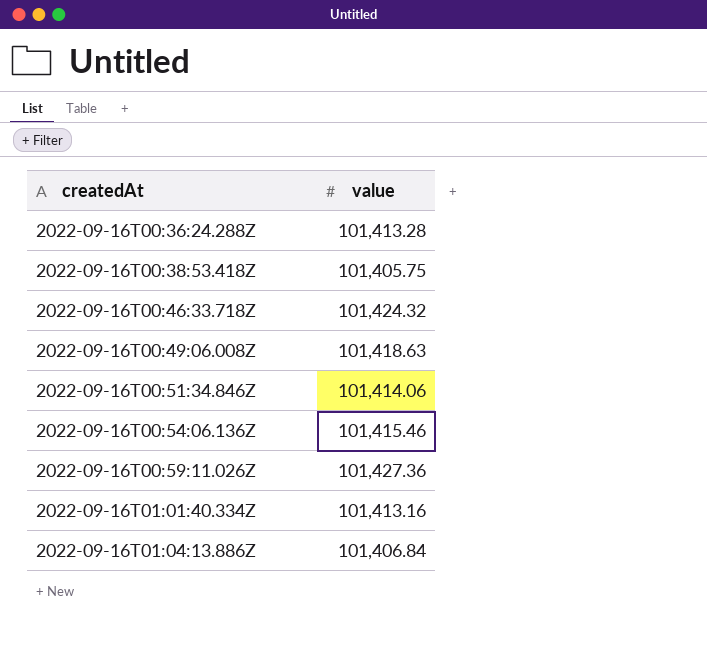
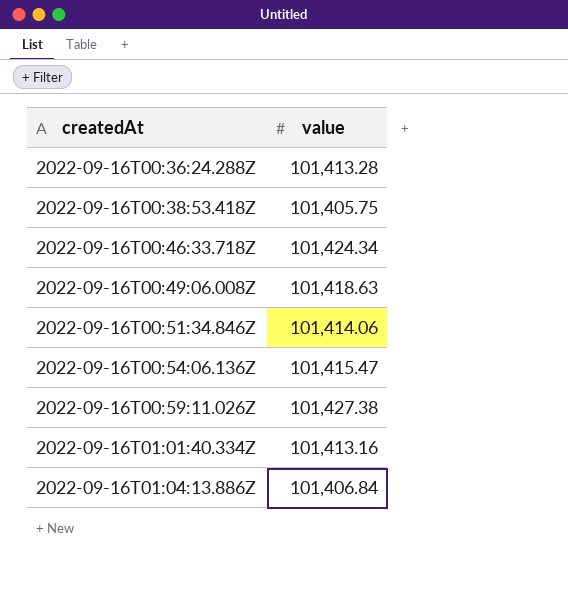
2022-09-16T00:46:33.718Z | value: 101,424.32 -> 101,424.34
2022-09-16T00:54:06.136Z | value: 101,415.46 -> 101,415.47
2022-09-16T00:59:11.026Z | value: 101,427.36 -> 101,427.38

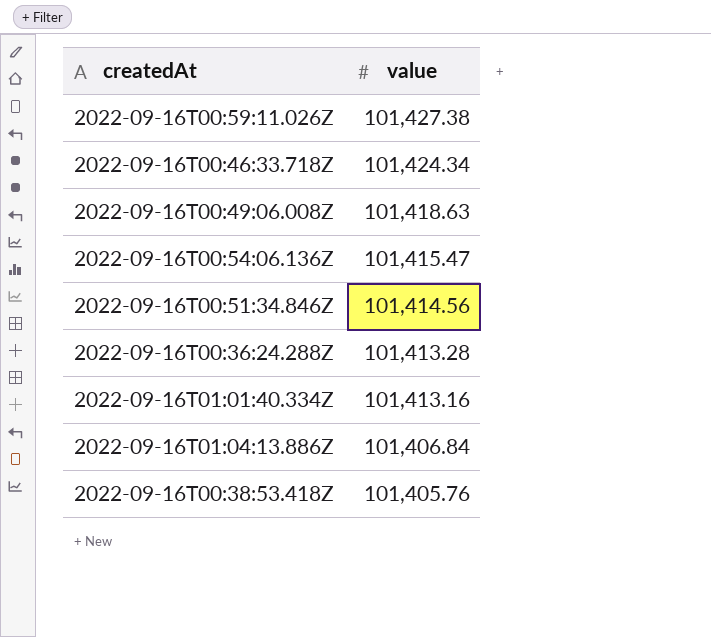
row order: createdAt ascending -> value descending
2022-09-16T00:51:34.846Z | value: 101,414.06 -> 101,414.56
2022-09-16T00:38:53.418Z | value: 101,405.75 -> 101,405.76

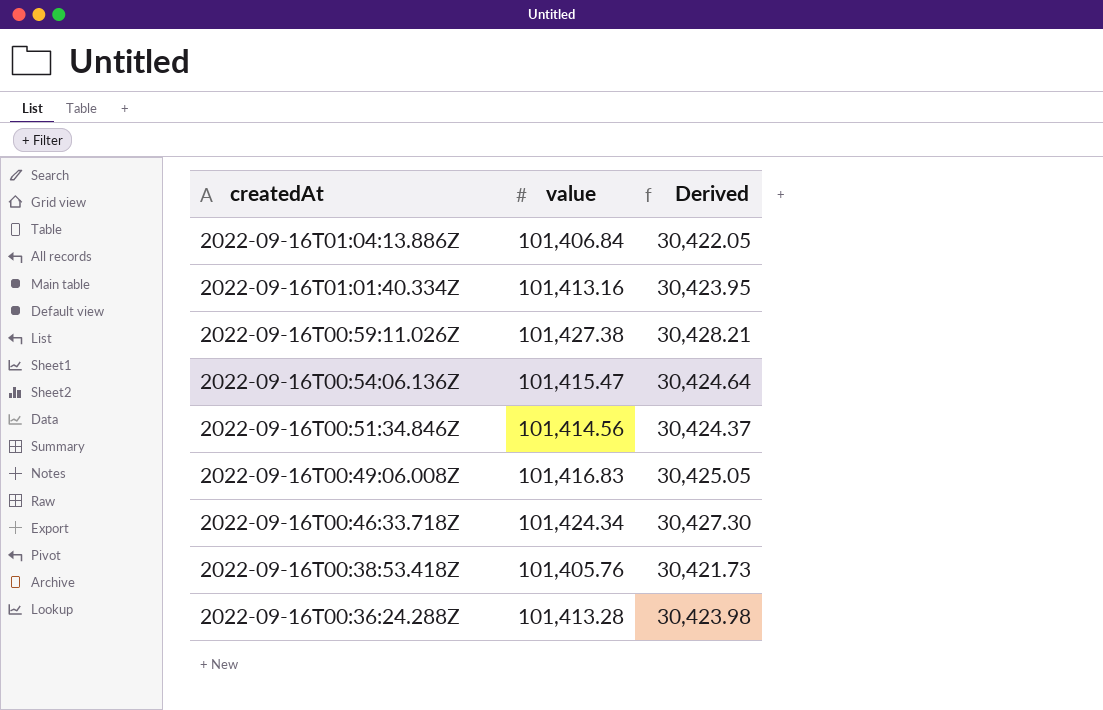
row order: value descending -> createdAt descending
column Derived | formula: none -> [value] * 0.3
2022-09-16T00:49:06.008Z | value: 101,418.63 -> 101,416.83

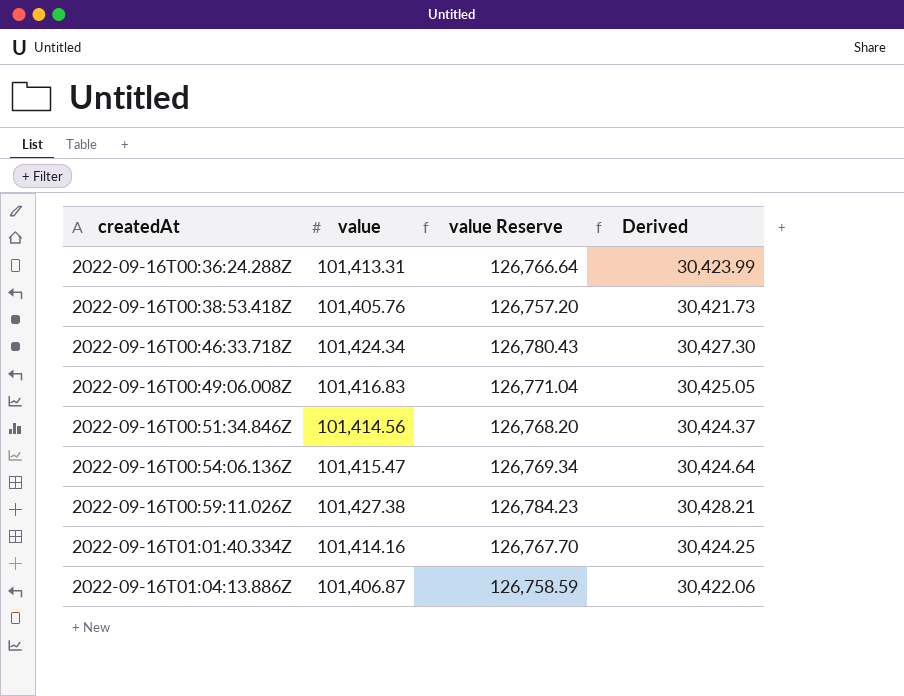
row order: createdAt descending -> createdAt ascending
column value Reserve | formula: none -> [value] * 1.25
2022-09-16T00:36:24.288Z | value: 101,413.28 -> 101,413.31
2022-09-16T00:36:24.288Z | Derived: 30,423.98 -> 30,423.99
2022-09-16T01:01:40.334Z | value: 101,413.16 -> 101,414.16
2022-09-16T01:01:40.334Z | Derived: 30,423.95 -> 30,424.25
2022-09-16T01:04:13.886Z | value: 101,406.84 -> 101,406.87
2022-09-16T01:04:13.886Z | Derived: 30,422.05 -> 30,422.06

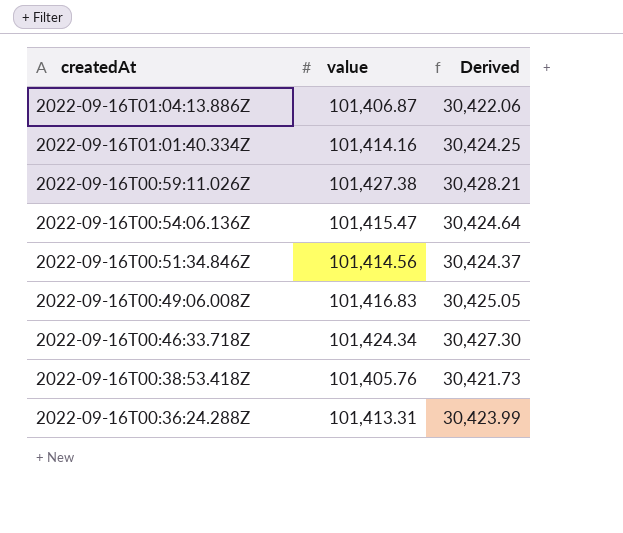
row order: createdAt ascending -> createdAt descending
column value Reserve | formula: [value] * 1.25 -> none

